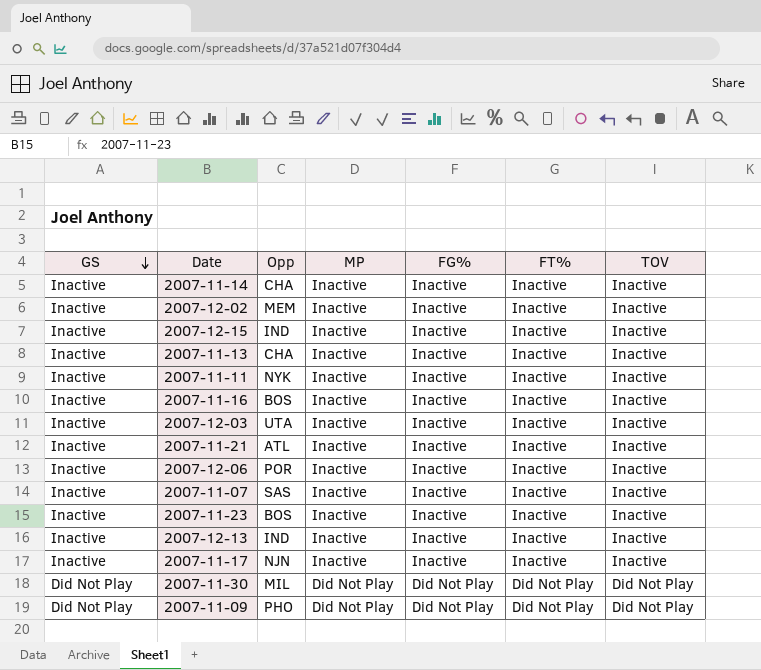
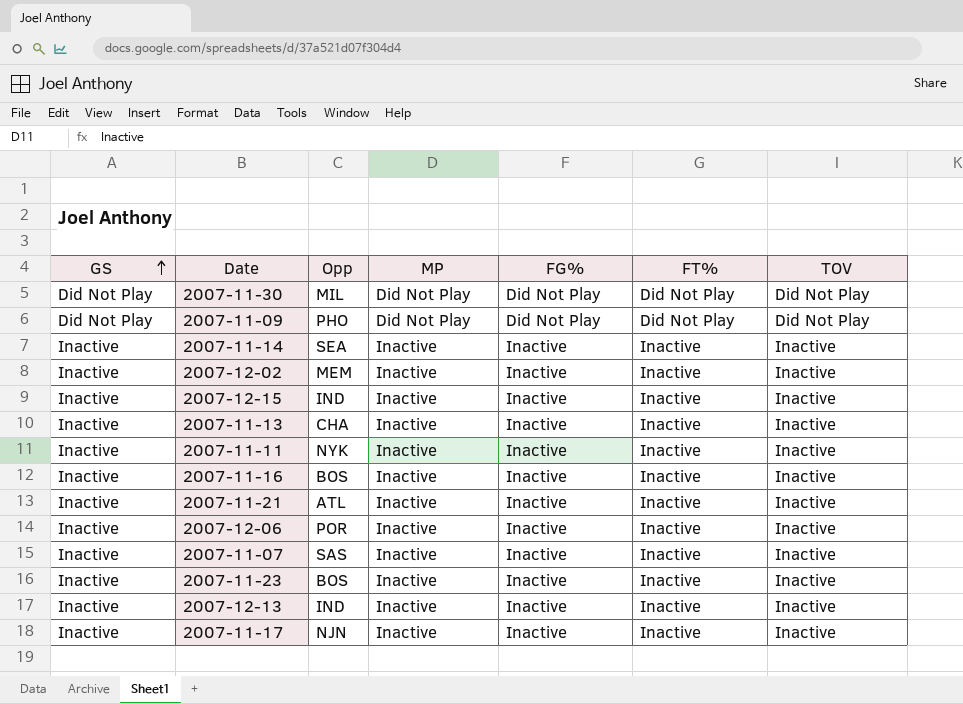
row order: GS descending -> GS ascending
row 2007-12-03: Inactive | UTA | Inactive | Inactive | Inactive | Inactive -> none
2007-11-14 | Opp: CHA -> SEA

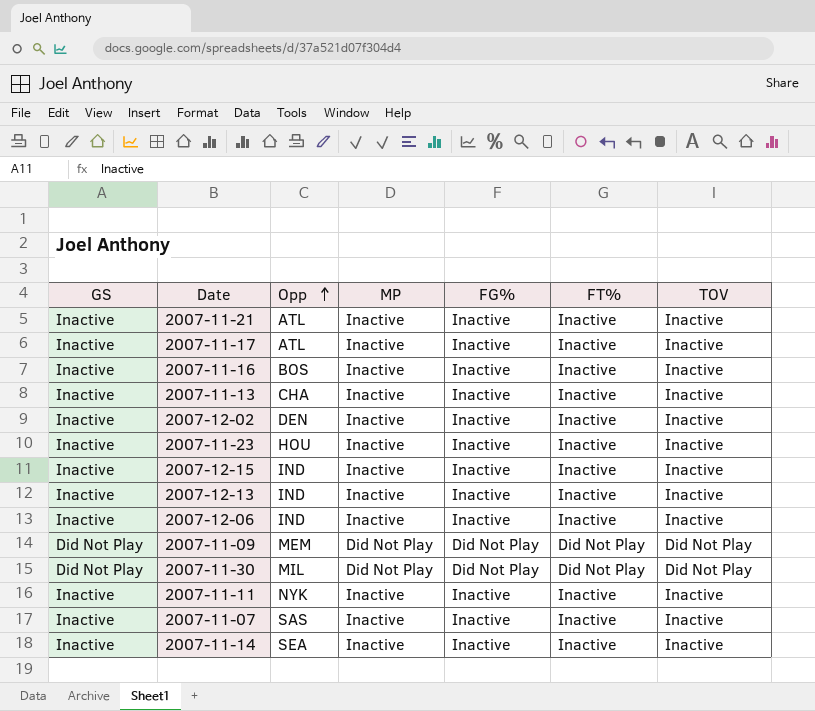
row order: GS ascending -> Opp ascending
2007-11-17 | Opp: NJN -> ATL
2007-12-02 | Opp: MEM -> DEN
2007-11-23 | Opp: BOS -> HOU
2007-12-06 | Opp: POR -> IND
2007-11-09 | Opp: PHO -> MEM

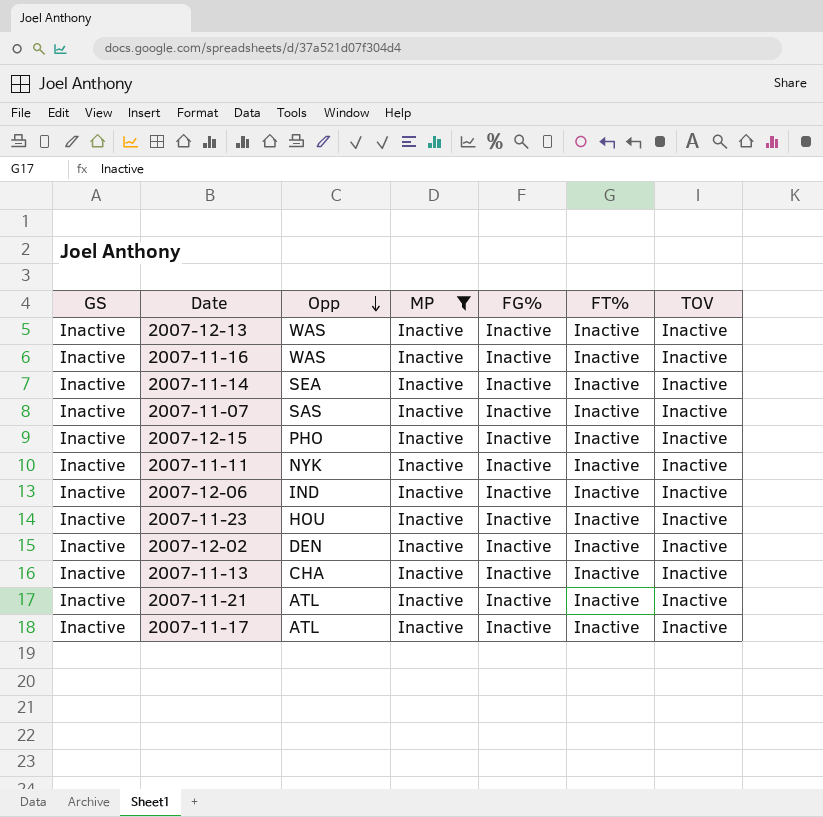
filter: none -> MP = Inactive
row order: Opp ascending -> Opp descending
2007-12-13 | Opp: IND -> WAS
2007-11-16 | Opp: BOS -> WAS
2007-12-15 | Opp: IND -> PHO

